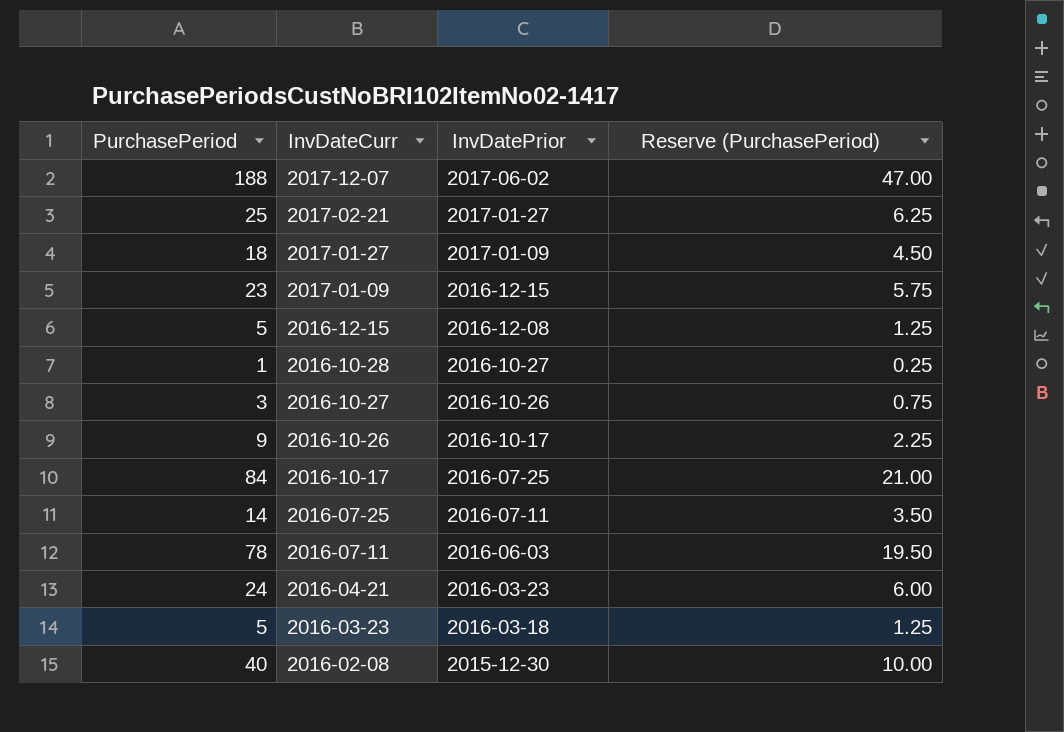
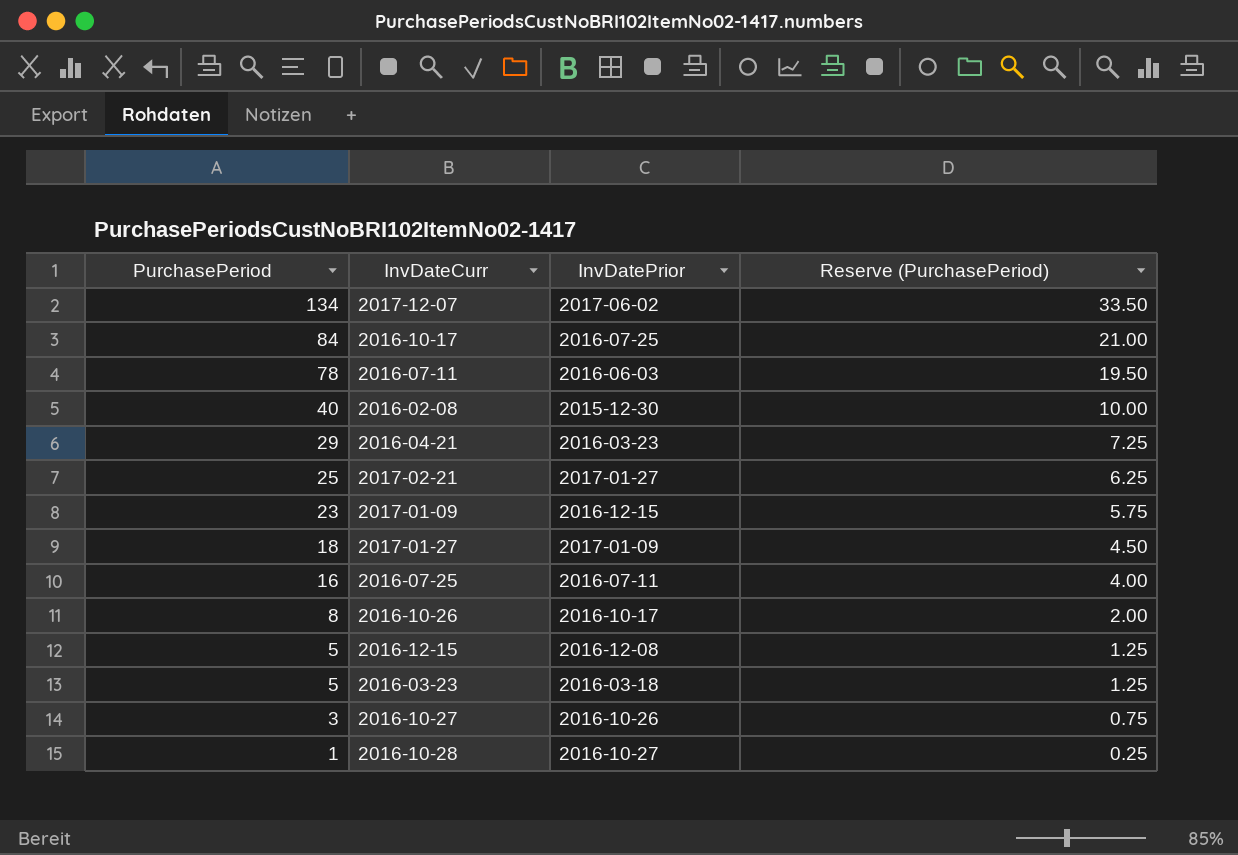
row order: InvDateCurr descending -> PurchasePeriod descending
2017-12-07 | PurchasePeriod: 188 -> 134
2017-12-07 | Reserve (PurchasePeriod): 47.00 -> 33.50
2016-04-21 | PurchasePeriod: 24 -> 29
2016-04-21 | Reserve (PurchasePeriod): 6.00 -> 7.25
2016-07-25 | PurchasePeriod: 14 -> 16
2016-07-25 | Reserve (PurchasePeriod): 3.50 -> 4.00
2016-10-26 | PurchasePeriod: 9 -> 8
2016-10-26 | Reserve (PurchasePeriod): 2.25 -> 2.00

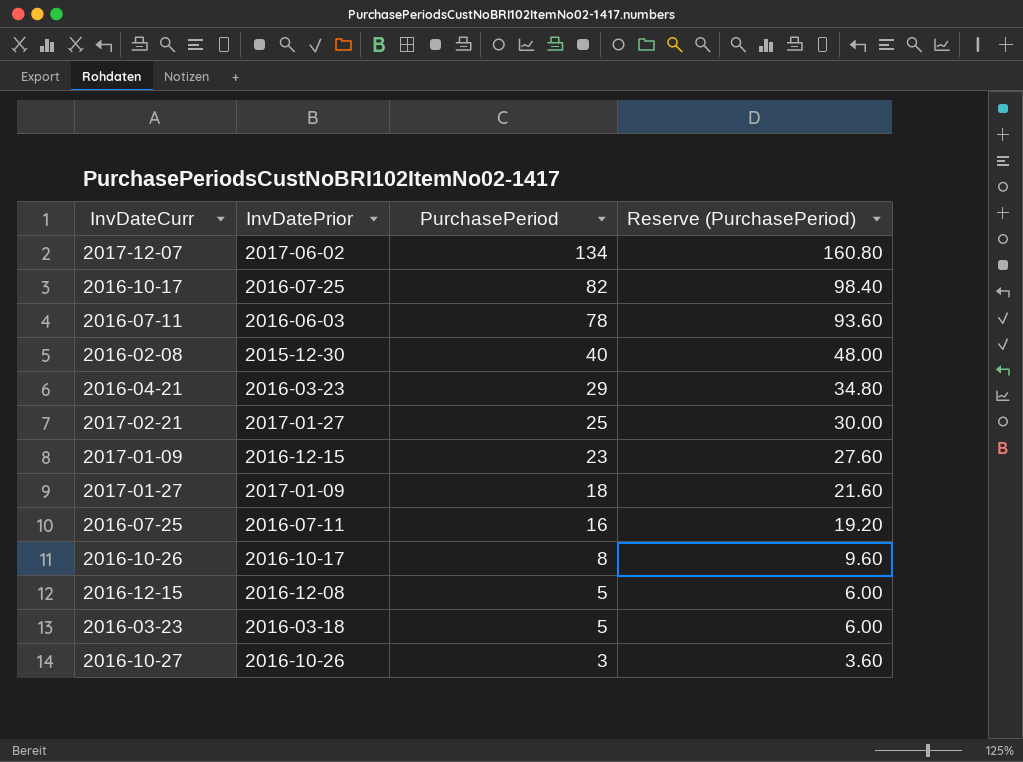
column PurchasePeriod | position: 1 -> 3
column Reserve (PurchasePeriod) | formula: [PurchasePeriod] * 0.25 -> [PurchasePeriod] * 1.2
row 2016-10-28: 1 | 2016-10-27 | 0.25 -> none
2016-10-17 | PurchasePeriod: 84 -> 82

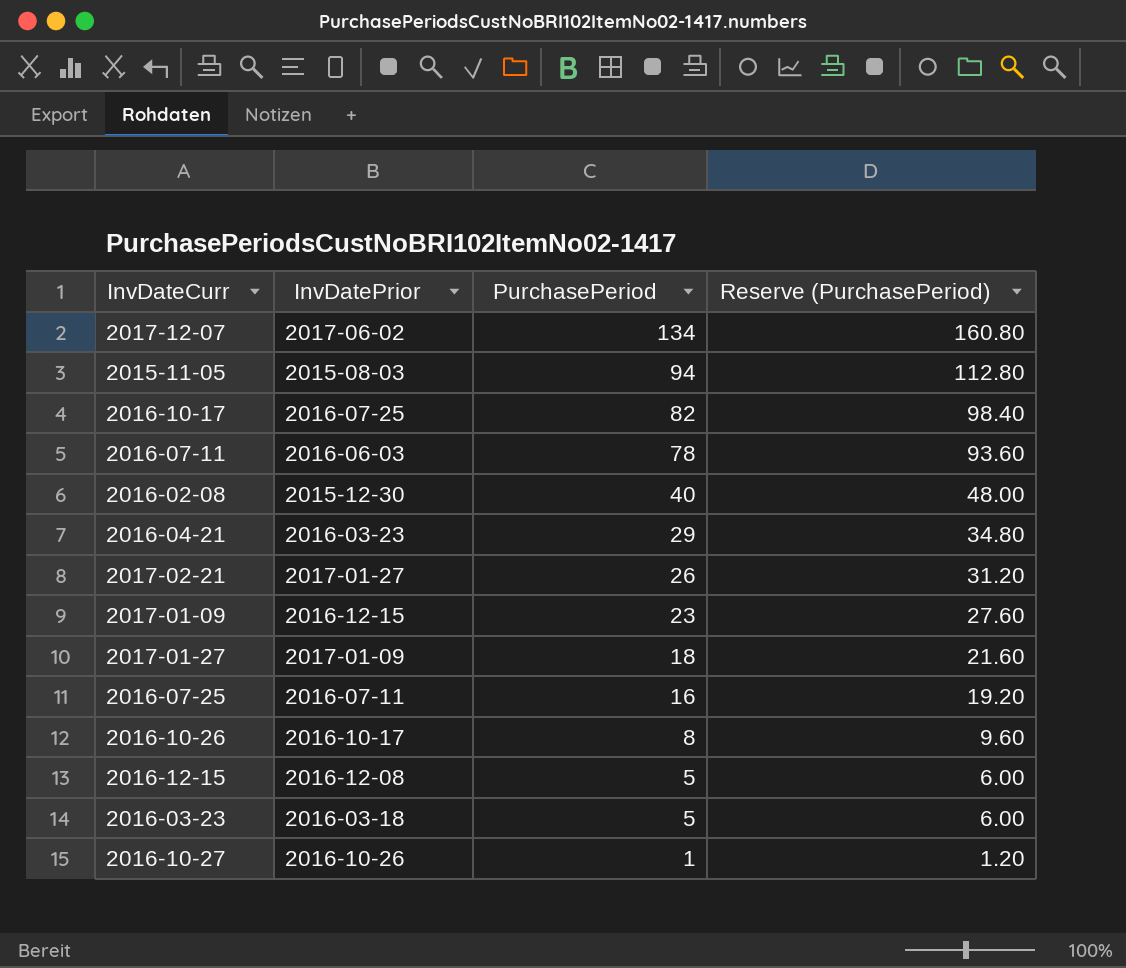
row 2015-11-05: none -> 2015-08-03 | 94 | 112.80
2017-02-21 | PurchasePeriod: 25 -> 26
2017-02-21 | Reserve (PurchasePeriod): 30.00 -> 31.20
2016-10-27 | PurchasePeriod: 3 -> 1
2016-10-27 | Reserve (PurchasePeriod): 3.60 -> 1.20

